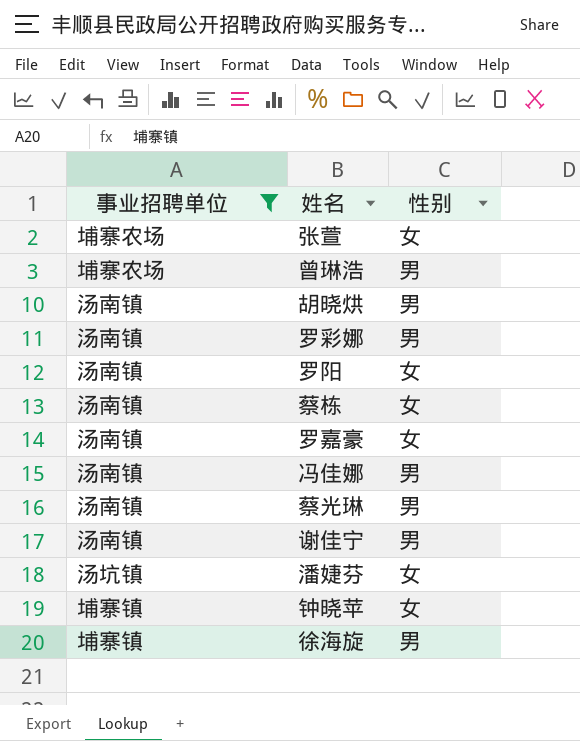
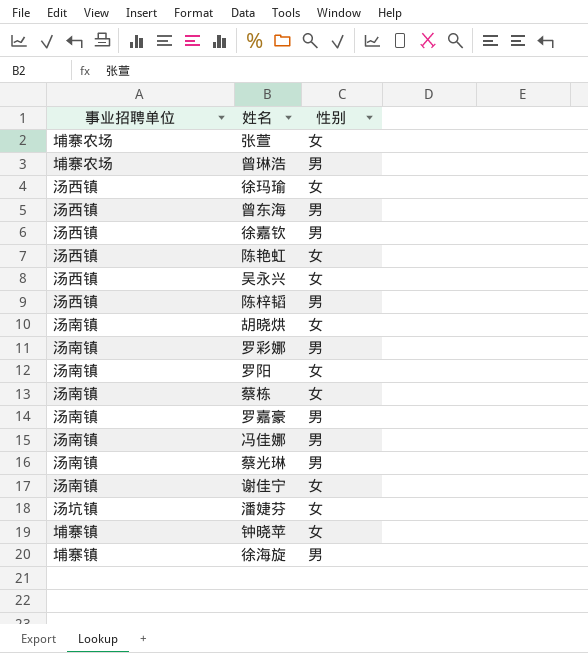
filter: 事业招聘单位 != 汤西镇 -> none
胡晓烘 | 性别: 男 -> 女
罗嘉豪 | 性别: 女 -> 男
谢佳宁 | 性别: 男 -> 女

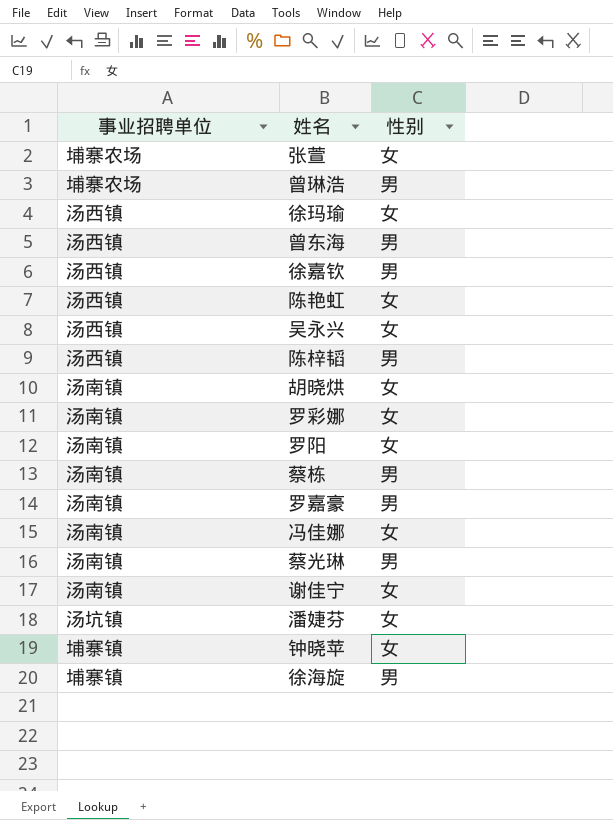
罗彩娜 | 性别: 男 -> 女
蔡栋 | 性别: 女 -> 男
冯佳娜 | 性别: 男 -> 女

